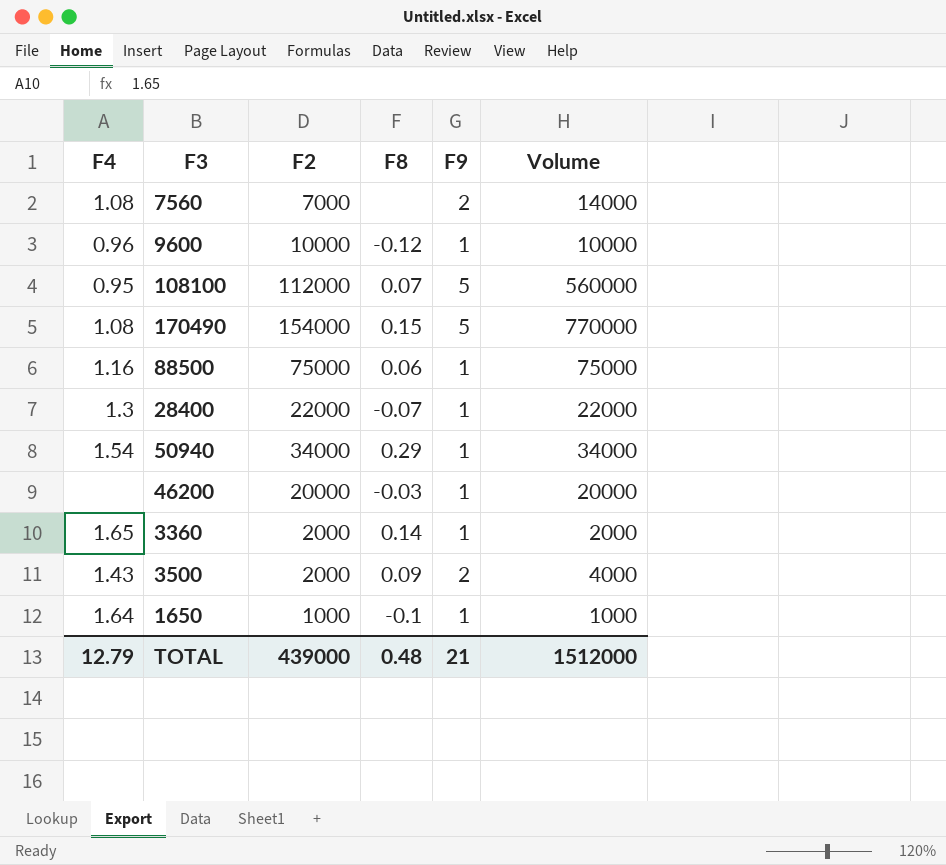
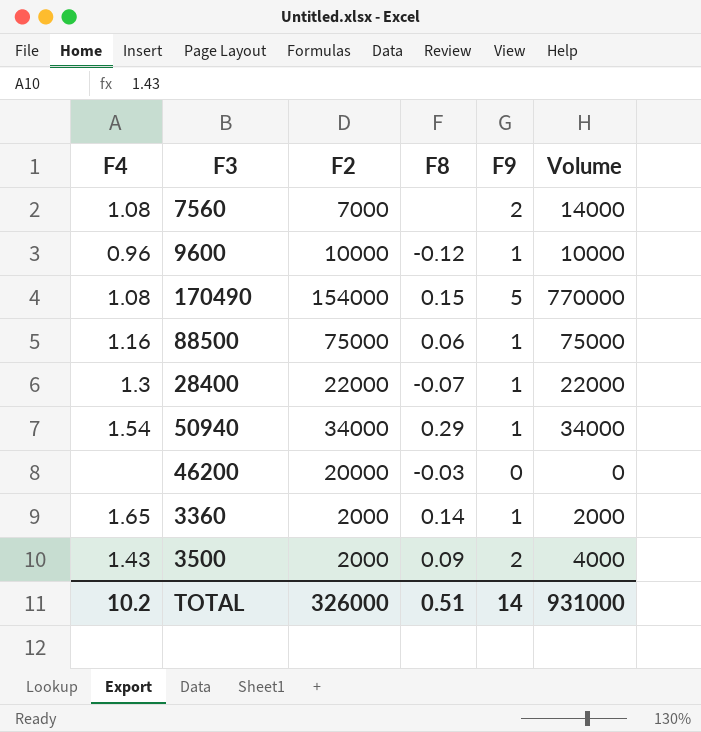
row 108100: 0.95 | 112000 | 0.07 | 5 | 560000 -> none
row 1650: 1.64 | 1000 | -0.1 | 1 | 1000 -> none
46200 | F9: 1 -> 0
46200 | Volume: 20000 -> 0
TOTAL | F4: 12.79 -> 10.2
TOTAL | F2: 439000 -> 326000
TOTAL | F8: 0.48 -> 0.51
TOTAL | F9: 21 -> 14
TOTAL | Volume: 1512000 -> 931000

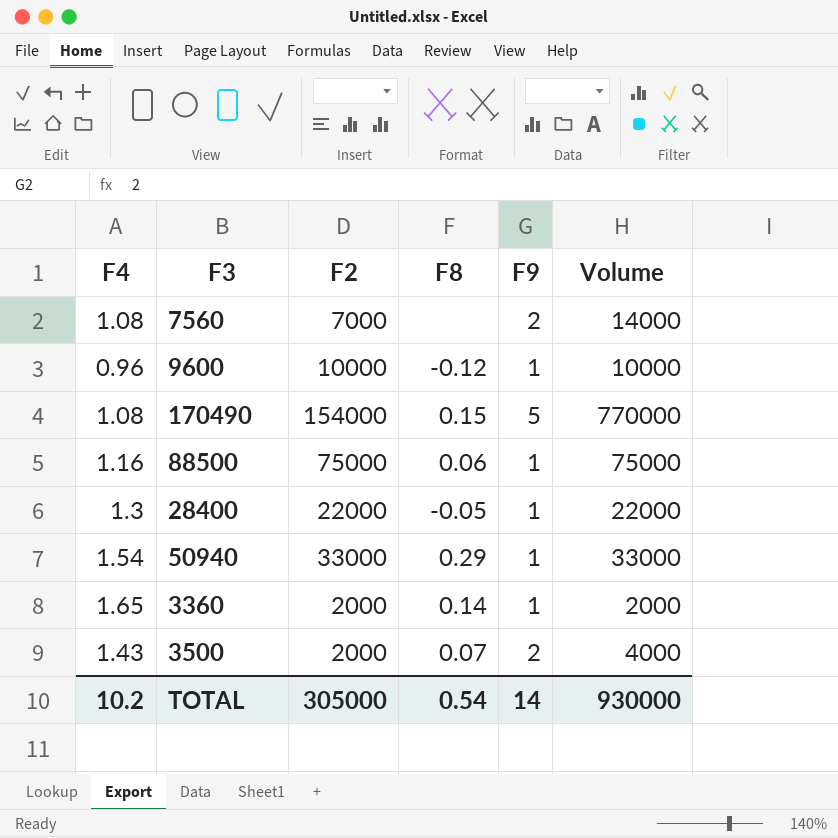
row 46200: none | 20000 | -0.03 | 0 | 0 -> none
28400 | F8: -0.07 -> -0.05
50940 | F2: 34000 -> 33000
50940 | Volume: 34000 -> 33000
3500 | F8: 0.09 -> 0.07
TOTAL | F2: 326000 -> 305000
TOTAL | F8: 0.51 -> 0.54
TOTAL | Volume: 931000 -> 930000

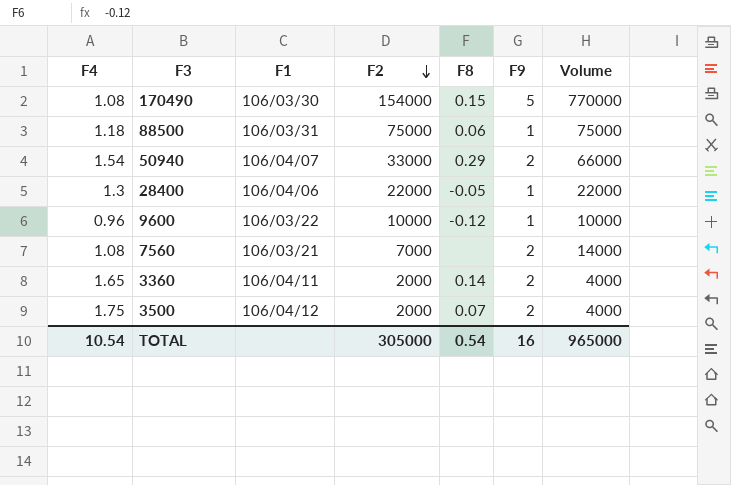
row order: none -> F2 descending
column F1 | position: none -> 3
88500 | F4: 1.16 -> 1.18
50940 | F9: 1 -> 2
50940 | Volume: 33000 -> 66000
3360 | F9: 1 -> 2
3360 | Volume: 2000 -> 4000
3500 | F4: 1.43 -> 1.75
TOTAL | F4: 10.2 -> 10.54
TOTAL | F9: 14 -> 16
TOTAL | Volume: 930000 -> 965000

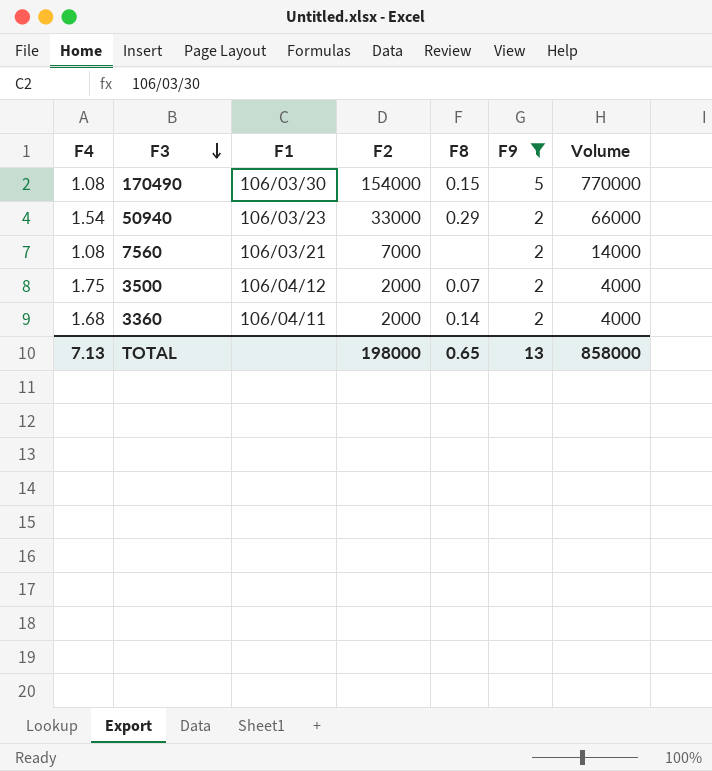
filter: none -> F9 != 1
row order: F2 descending -> F3 descending
50940 | F1: 106/04/07 -> 106/03/23
3360 | F4: 1.65 -> 1.68
TOTAL | F4: 10.54 -> 7.13
TOTAL | F2: 305000 -> 198000
TOTAL | F8: 0.54 -> 0.65
TOTAL | F9: 16 -> 13
TOTAL | Volume: 965000 -> 858000

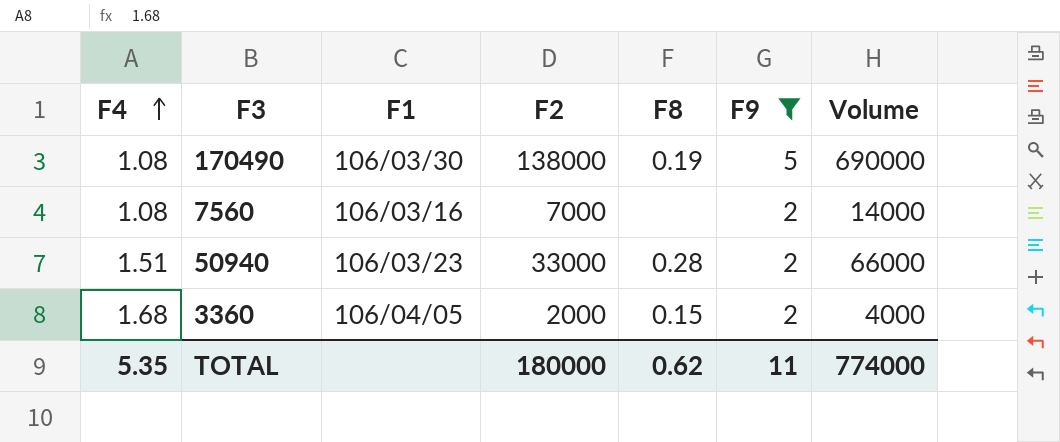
row order: F3 descending -> F4 ascending
row 3500: 1.75 | 106/04/12 | 2000 | 0.07 | 2 | 4000 -> none
170490 | F2: 154000 -> 138000
170490 | F8: 0.15 -> 0.19
170490 | Volume: 770000 -> 690000
7560 | F1: 106/03/21 -> 106/03/16
50940 | F4: 1.54 -> 1.51
50940 | F8: 0.29 -> 0.28
3360 | F1: 106/04/11 -> 106/04/05
3360 | F8: 0.14 -> 0.15
TOTAL | F4: 7.13 -> 5.35
TOTAL | F2: 198000 -> 180000
TOTAL | F8: 0.65 -> 0.62
TOTAL | F9: 13 -> 11
TOTAL | Volume: 858000 -> 774000

